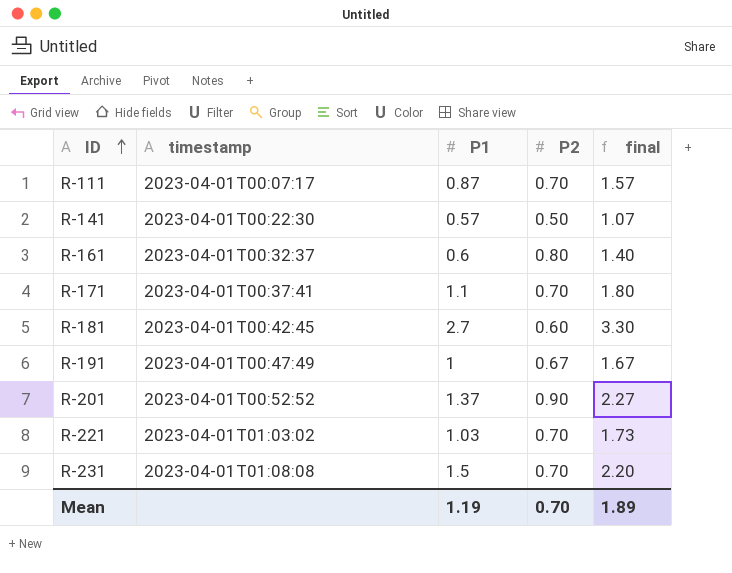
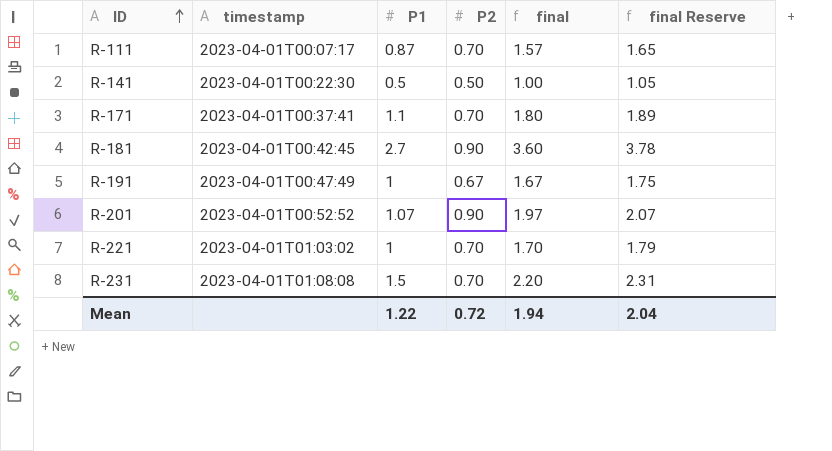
column final Reserve | formula: none -> [final] * 1.05
row R-161: 2023-04-01T00:32:37 | 0.6 | 0.80 | 1.40 -> none
R-141 | P1: 0.57 -> 0.5
R-141 | final: 1.07 -> 1.00
R-181 | P2: 0.60 -> 0.90
R-181 | final: 3.30 -> 3.60
R-201 | P1: 1.37 -> 1.07
R-201 | final: 2.27 -> 1.97
R-221 | P1: 1.03 -> 1
R-221 | final: 1.73 -> 1.70
Mean | P1: 1.19 -> 1.22
Mean | P2: 0.70 -> 0.72
Mean | final: 1.89 -> 1.94

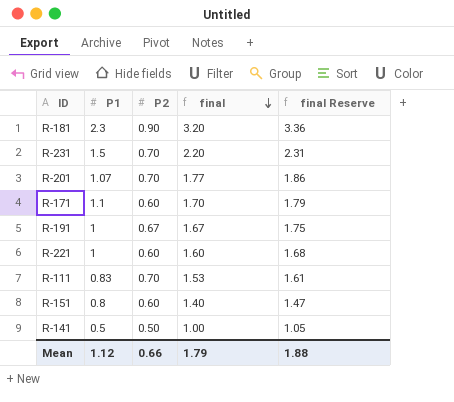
row order: ID ascending -> final descending
column timestamp | position: 2 -> none
R-181 | P1: 2.7 -> 2.3
R-181 | final: 3.60 -> 3.20
R-181 | final Reserve: 3.78 -> 3.36
R-201 | P2: 0.90 -> 0.70
R-201 | final: 1.97 -> 1.77
R-201 | final Reserve: 2.07 -> 1.86
R-171 | P2: 0.70 -> 0.60
R-171 | final: 1.80 -> 1.70
R-171 | final Reserve: 1.89 -> 1.79
R-221 | P2: 0.70 -> 0.60
R-221 | final: 1.70 -> 1.60
R-221 | final Reserve: 1.79 -> 1.68
R-111 | P1: 0.87 -> 0.83
R-111 | final: 1.57 -> 1.53
R-111 | final Reserve: 1.65 -> 1.61
row R-151: none -> 0.8 | 0.60 | 1.40 | 1.47
Mean | P1: 1.22 -> 1.12
Mean | P2: 0.72 -> 0.66
Mean | final: 1.94 -> 1.79
Mean | final Reserve: 2.04 -> 1.88

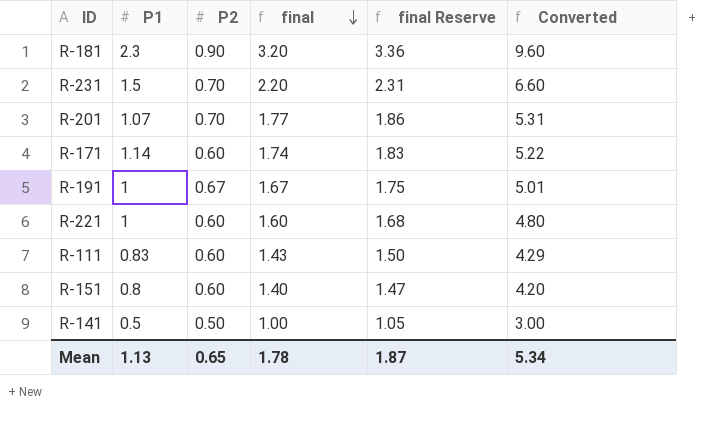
column Converted | formula: none -> [final] * 3
R-171 | P1: 1.1 -> 1.14
R-171 | final: 1.70 -> 1.74
R-171 | final Reserve: 1.79 -> 1.83
R-111 | P2: 0.70 -> 0.60
R-111 | final: 1.53 -> 1.43
R-111 | final Reserve: 1.61 -> 1.50
Mean | P1: 1.12 -> 1.13
Mean | P2: 0.66 -> 0.65
Mean | final: 1.79 -> 1.78
Mean | final Reserve: 1.88 -> 1.87

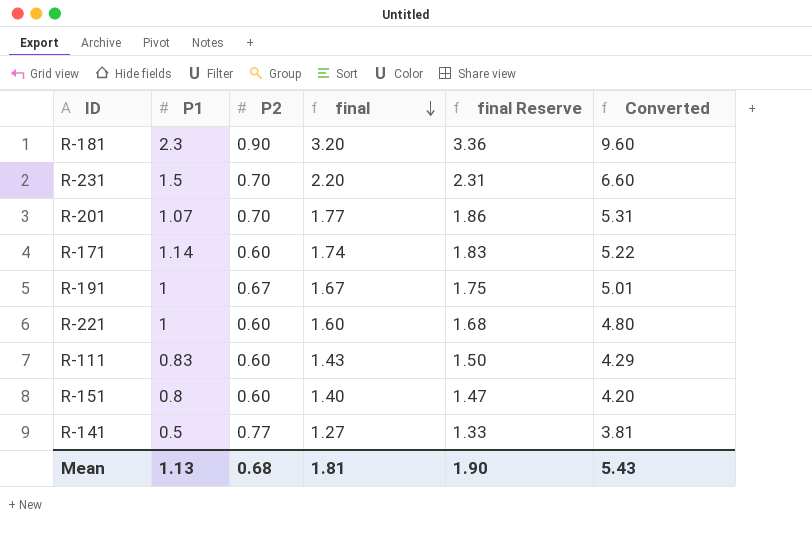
R-141 | P2: 0.50 -> 0.77
R-141 | final: 1.00 -> 1.27
R-141 | final Reserve: 1.05 -> 1.33
R-141 | Converted: 3.00 -> 3.81
Mean | P2: 0.65 -> 0.68
Mean | final: 1.78 -> 1.81
Mean | final Reserve: 1.87 -> 1.90
Mean | Converted: 5.34 -> 5.43

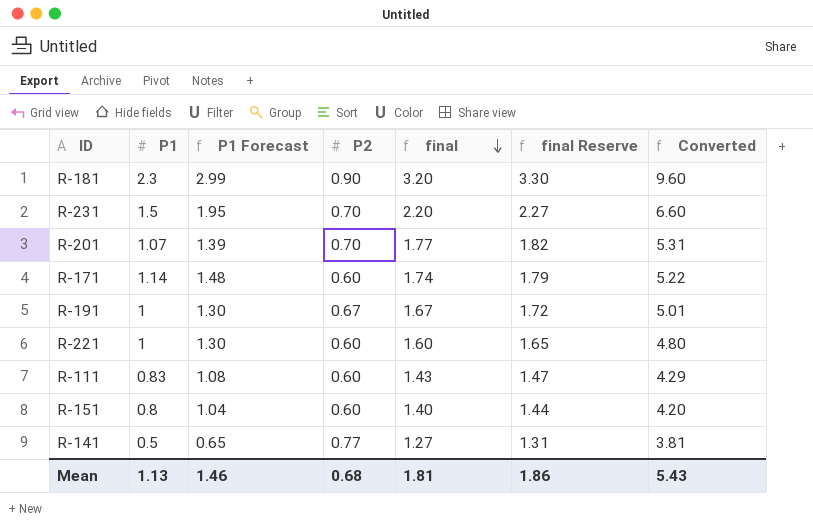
column P1 Forecast | formula: none -> [P1] * 1.3
column final Reserve | formula: [final] * 1.05 -> [final] * 1.03
Mean | final Reserve: 1.90 -> 1.86

